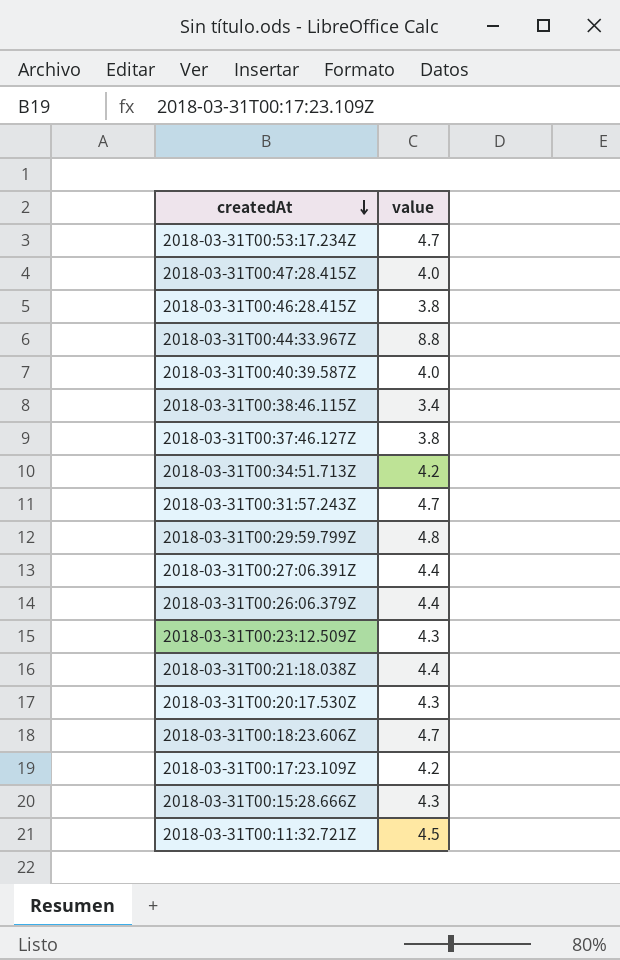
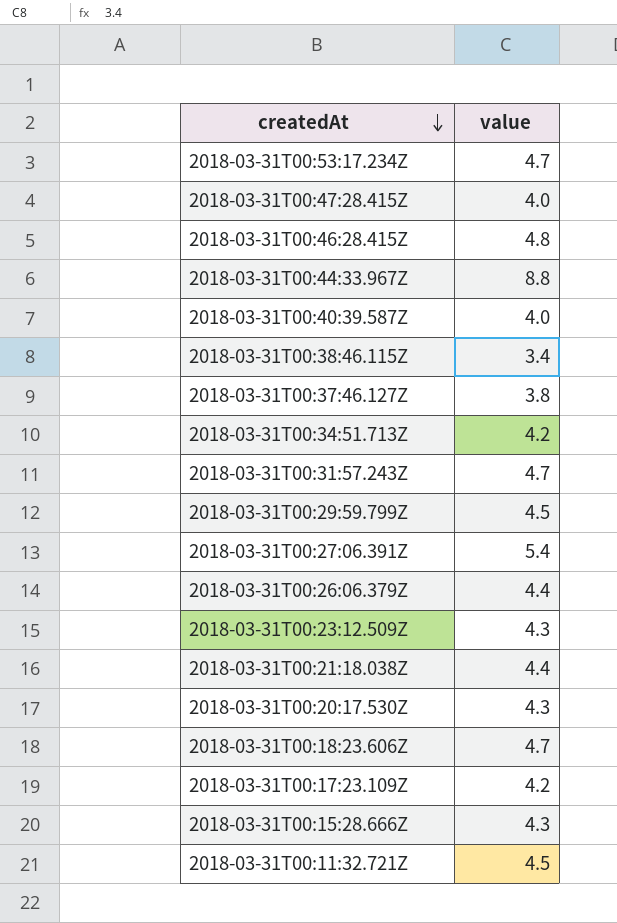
2018-03-31T00:46:28.415Z | value: 3.8 -> 4.8
2018-03-31T00:29:59.799Z | value: 4.8 -> 4.5
2018-03-31T00:27:06.391Z | value: 4.4 -> 5.4

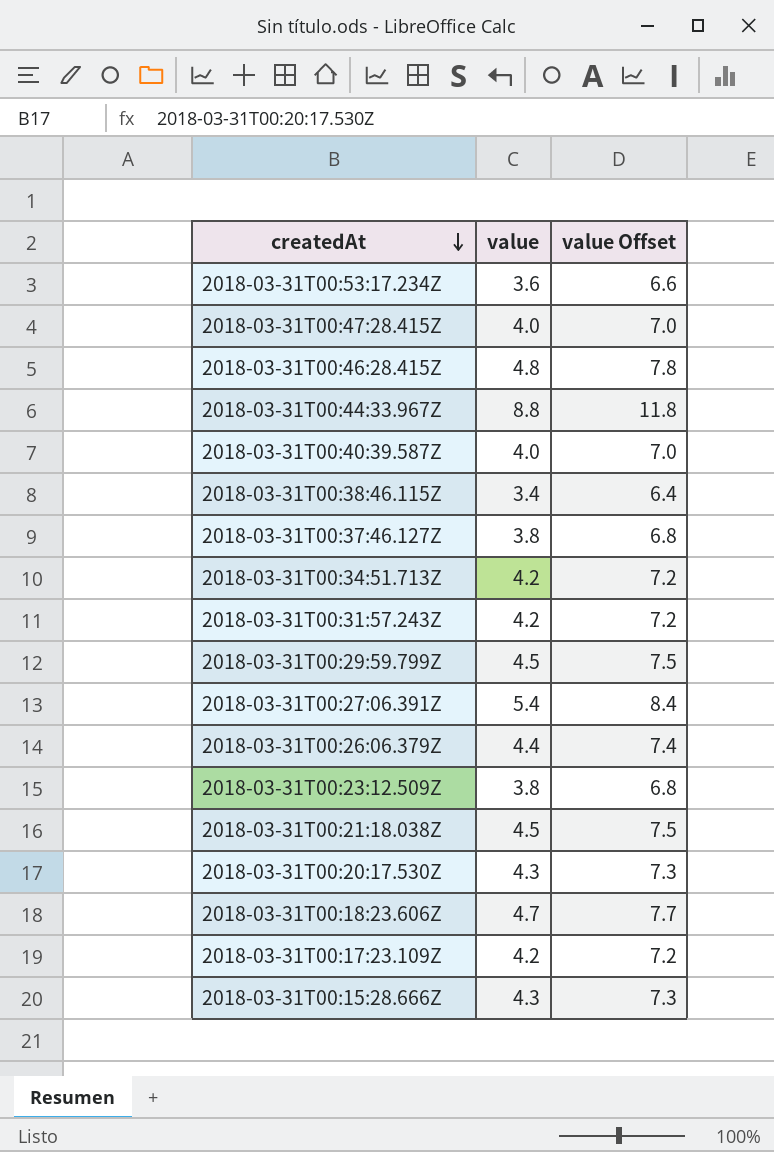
column value Offset | formula: none -> [value] + 3
row 2018-03-31T00:11:32.721Z: 4.5 -> none
2018-03-31T00:53:17.234Z | value: 4.7 -> 3.6
2018-03-31T00:31:57.243Z | value: 4.7 -> 4.2
2018-03-31T00:23:12.509Z | value: 4.3 -> 3.8
2018-03-31T00:21:18.038Z | value: 4.4 -> 4.5

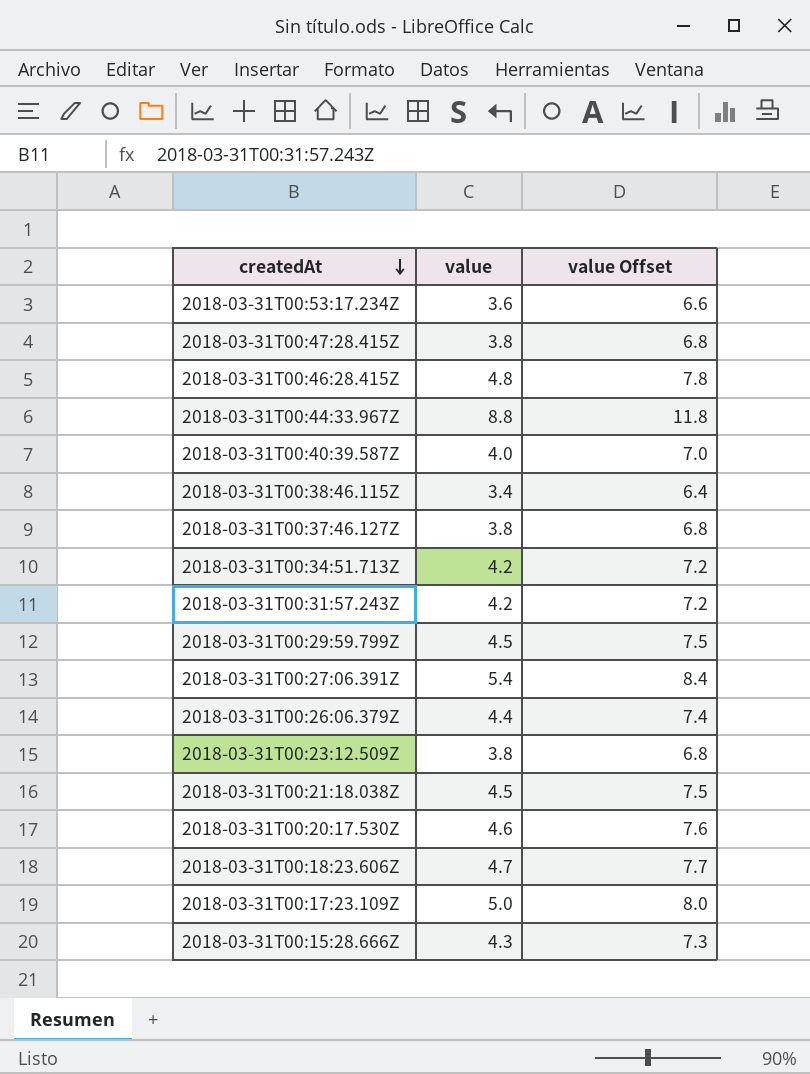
2018-03-31T00:47:28.415Z | value: 4.0 -> 3.8
2018-03-31T00:47:28.415Z | value Offset: 7.0 -> 6.8
2018-03-31T00:20:17.530Z | value: 4.3 -> 4.6
2018-03-31T00:20:17.530Z | value Offset: 7.3 -> 7.6
2018-03-31T00:17:23.109Z | value: 4.2 -> 5.0
2018-03-31T00:17:23.109Z | value Offset: 7.2 -> 8.0

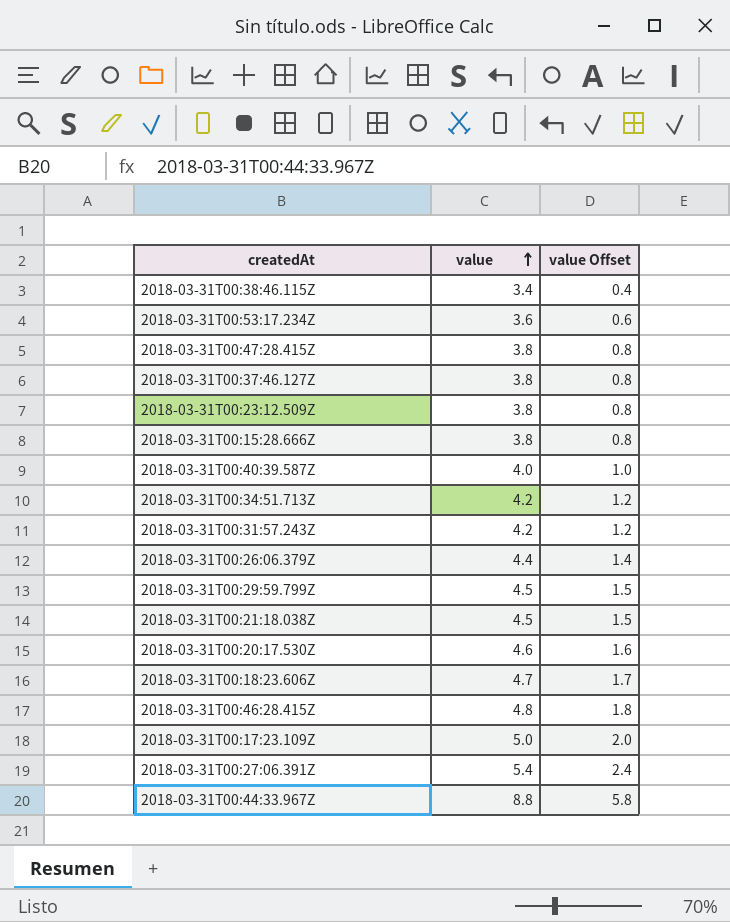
row order: createdAt descending -> value ascending
column value Offset | formula: [value] + 3 -> [value] - 3
2018-03-31T00:15:28.666Z | value: 4.3 -> 3.8

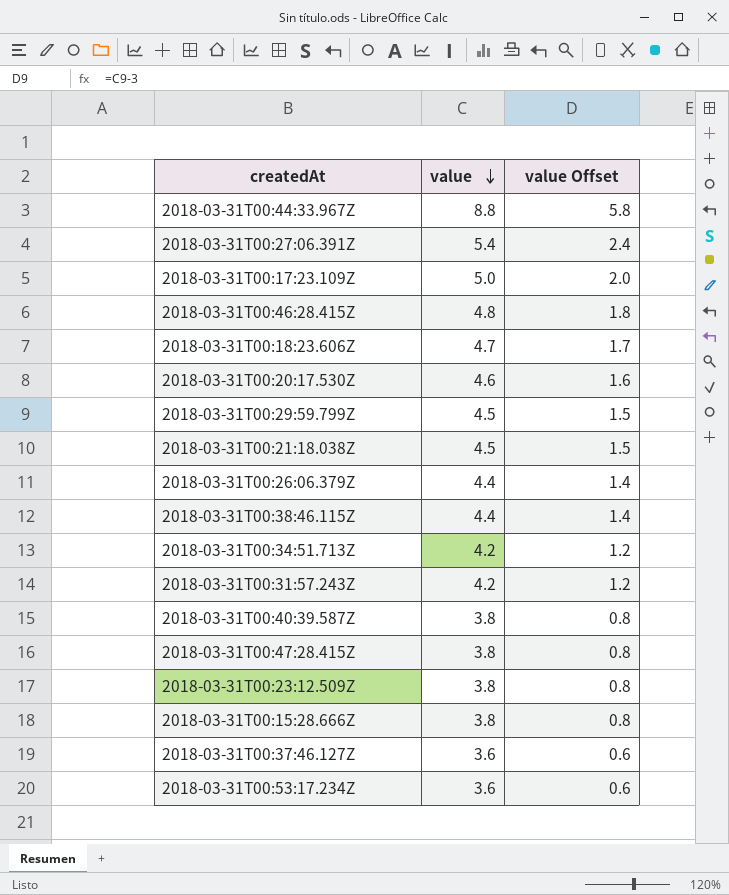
row order: value ascending -> value descending
2018-03-31T00:38:46.115Z | value: 3.4 -> 4.4
2018-03-31T00:38:46.115Z | value Offset: 0.4 -> 1.4
2018-03-31T00:40:39.587Z | value: 4.0 -> 3.8
2018-03-31T00:40:39.587Z | value Offset: 1.0 -> 0.8
2018-03-31T00:37:46.127Z | value: 3.8 -> 3.6
2018-03-31T00:37:46.127Z | value Offset: 0.8 -> 0.6

